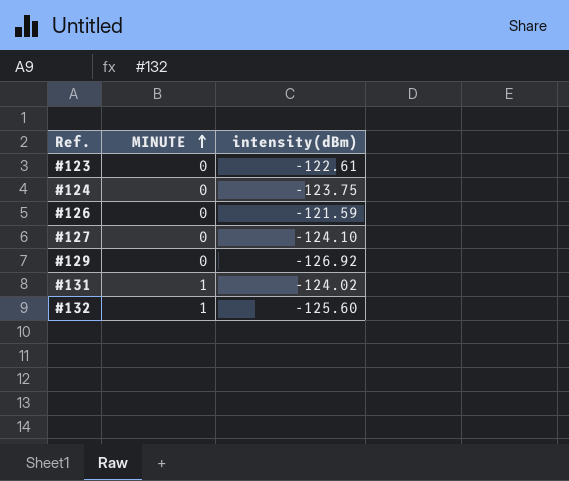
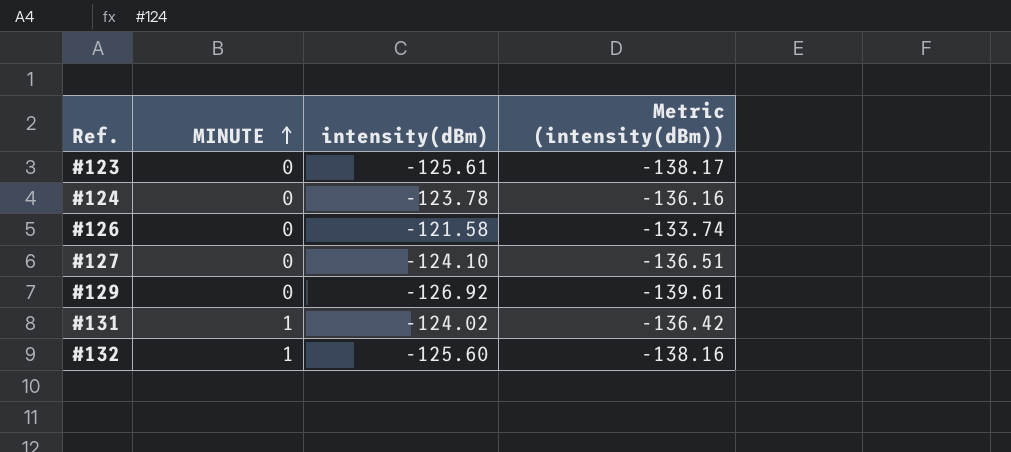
column Metric (intensity(dBm)) | formula: none -> [intensity(dBm)] * 1.1
#123 | intensity(dBm): -122.61 -> -125.61
#124 | intensity(dBm): -123.75 -> -123.78
#126 | intensity(dBm): -121.59 -> -121.58

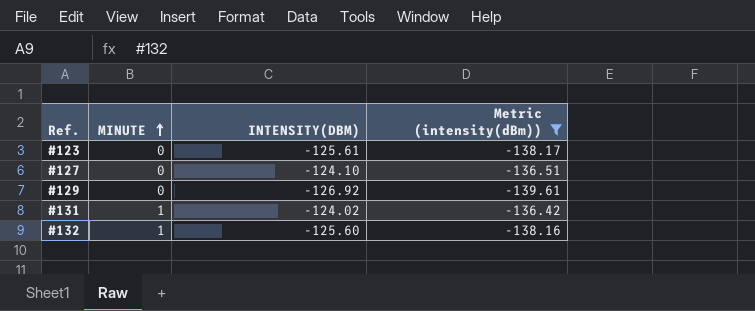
filter: none -> Metric (intensity(dBm)) <= -136.42
column name: intensity(dBm) -> INTENSITY(DBM)

